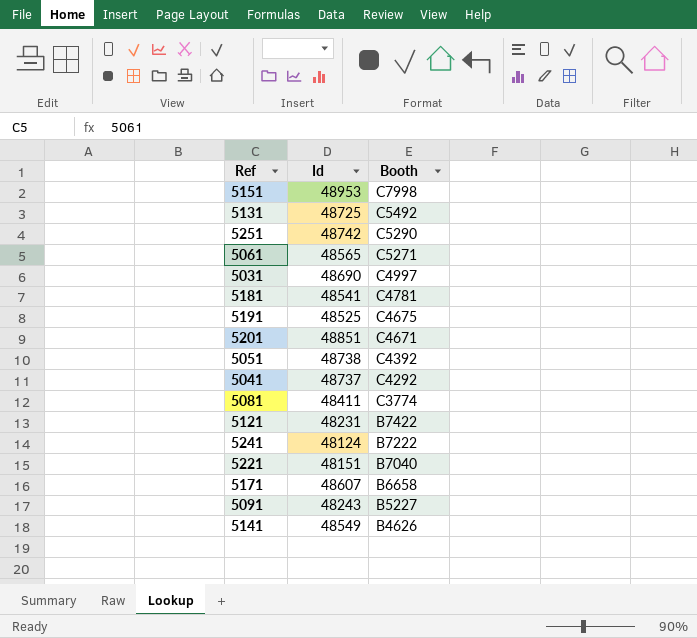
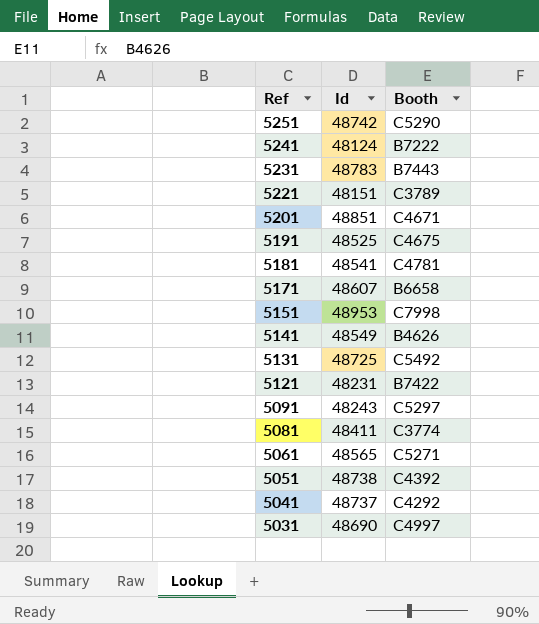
row order: Booth descending -> Ref descending
row 5231: none -> 48783 | B7443
5221 | Booth: B7040 -> C3789
5091 | Booth: B5227 -> C5297

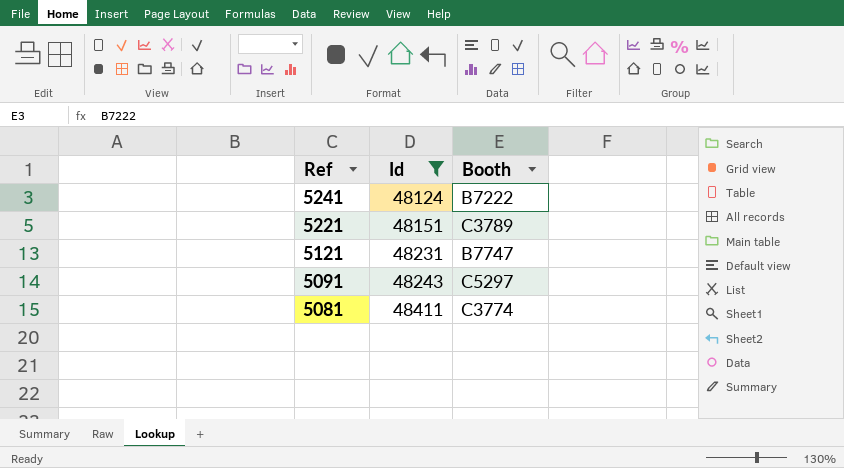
filter: none -> Id <= 48411
5121 | Booth: B7422 -> B7747

